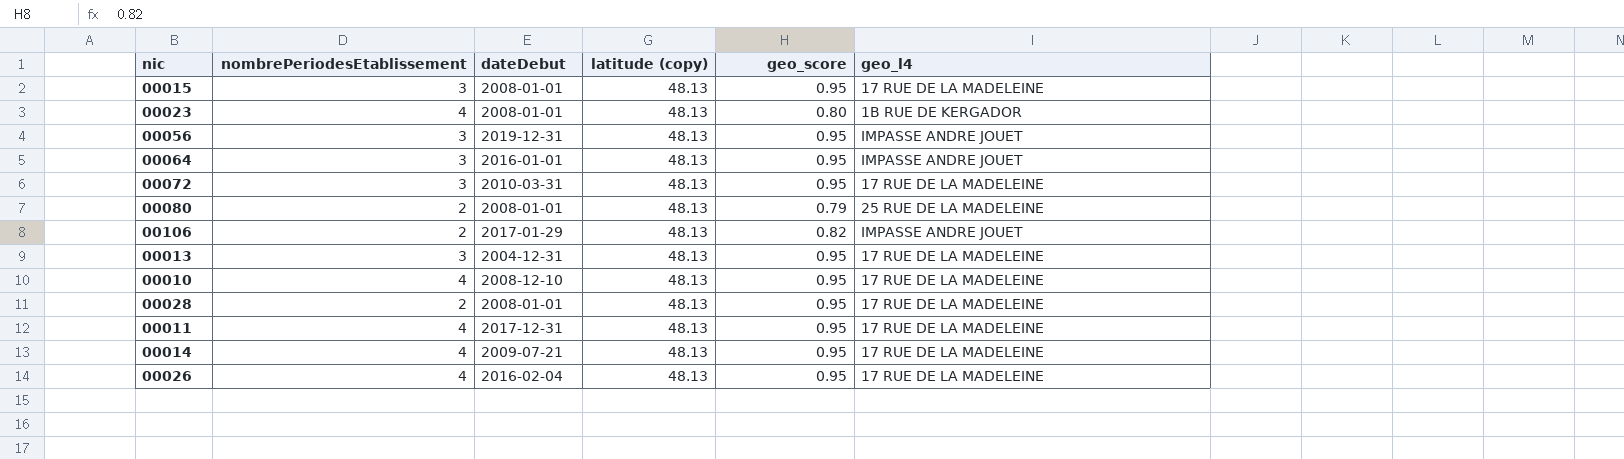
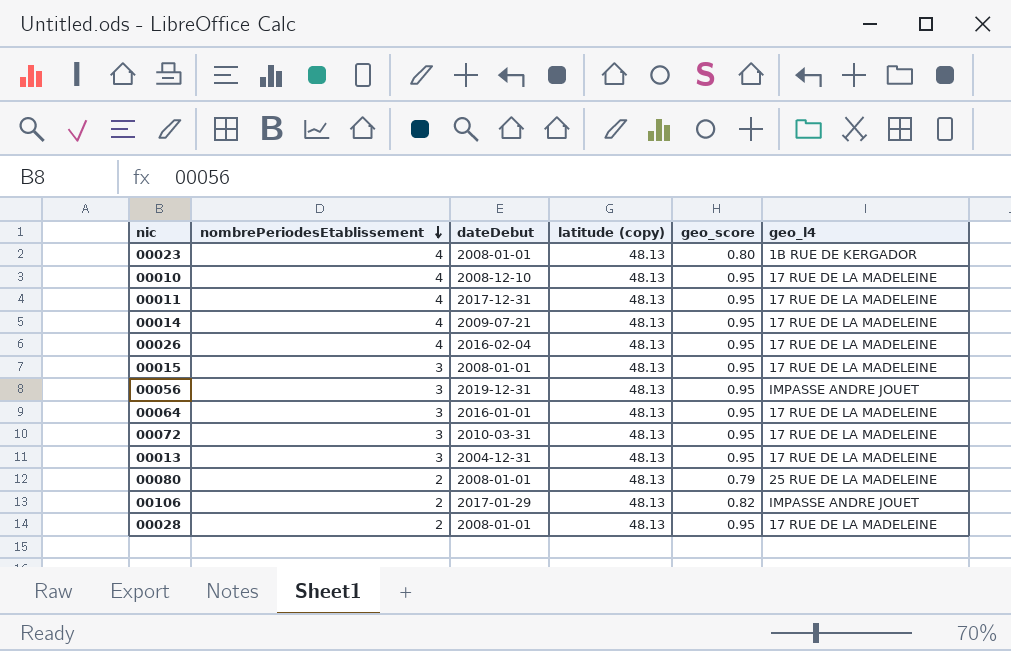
row order: none -> nombrePeriodesEtablissement descending
00064 | geo_l4: IMPASSE ANDRE JOUET -> 17 RUE DE LA MADELEINE

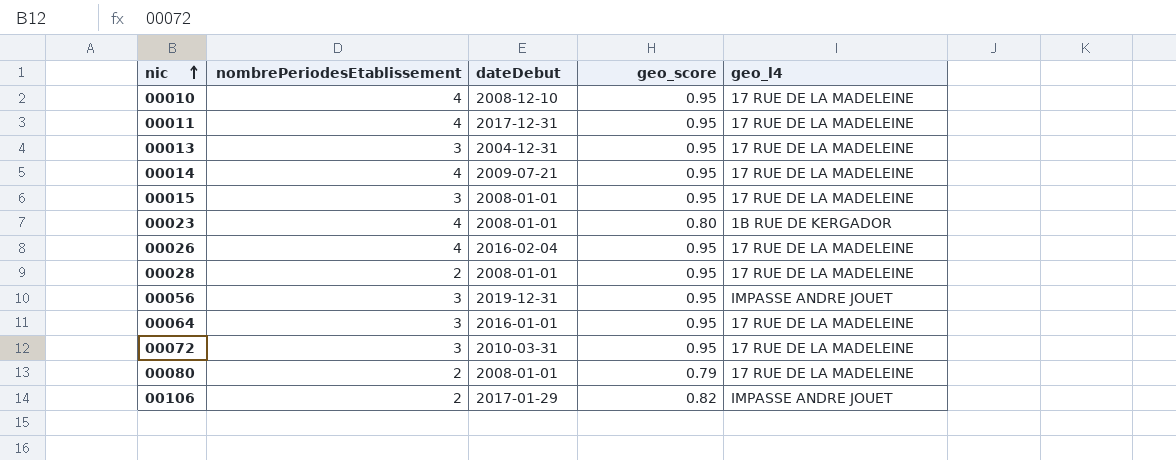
row order: nombrePeriodesEtablissement descending -> nic ascending
column latitude (copy) | position: 4 -> none
00080 | geo_l4: 25 RUE DE LA MADELEINE -> 17 RUE DE LA MADELEINE

